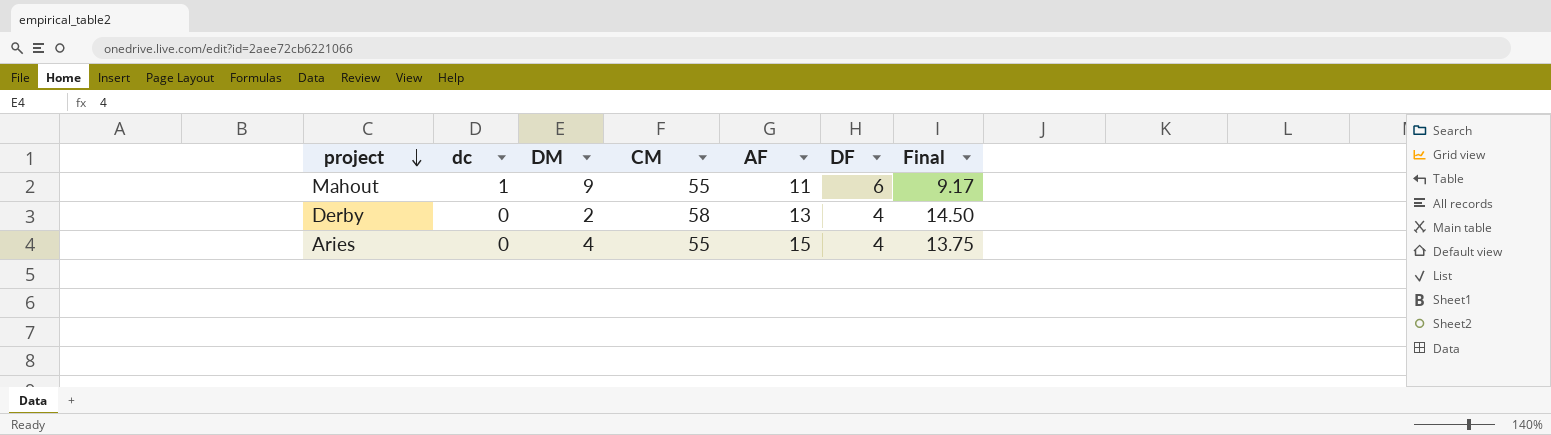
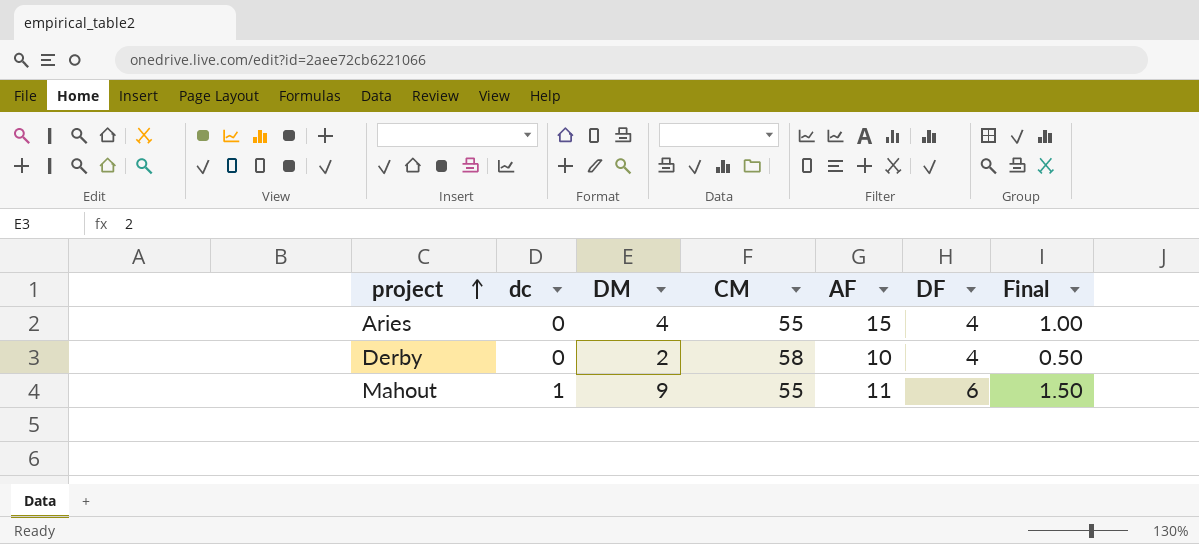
row order: project descending -> project ascending
column Final | formula: [CM] / [DF] -> [DM] / [DF]
Derby | AF: 13 -> 10

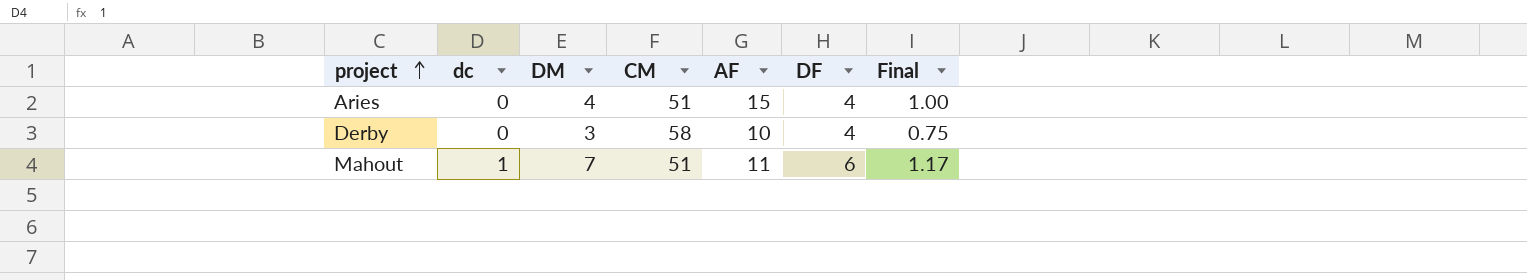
Aries | CM: 55 -> 51
Derby | DM: 2 -> 3
Derby | Final: 0.50 -> 0.75
Mahout | DM: 9 -> 7
Mahout | CM: 55 -> 51
Mahout | Final: 1.50 -> 1.17

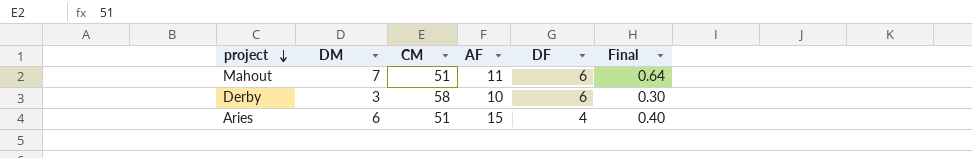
row order: project ascending -> project descending
column dc | position: 2 -> none
column Final | formula: [DM] / [DF] -> [DM] / [AF]
Derby | DF: 4 -> 6
Aries | DM: 4 -> 6

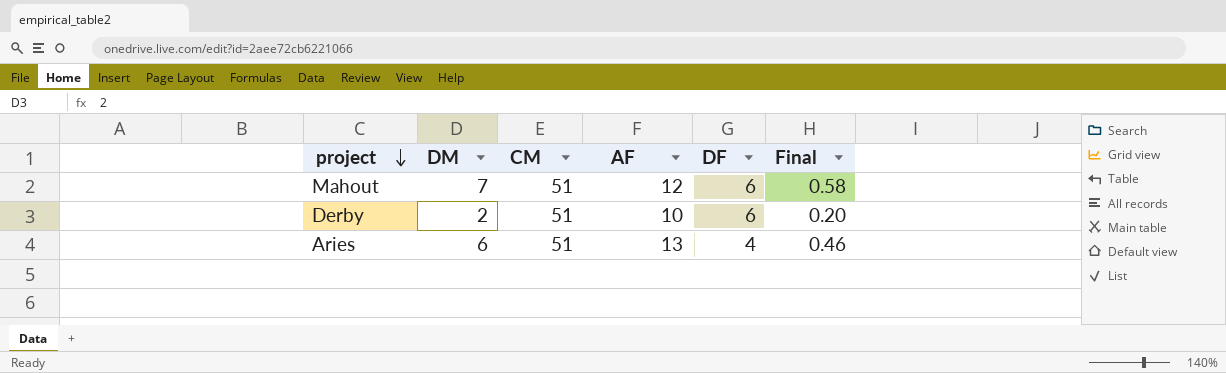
Mahout | AF: 11 -> 12
Mahout | Final: 0.64 -> 0.58
Derby | DM: 3 -> 2
Derby | CM: 58 -> 51
Derby | Final: 0.30 -> 0.20
Aries | AF: 15 -> 13
Aries | Final: 0.40 -> 0.46

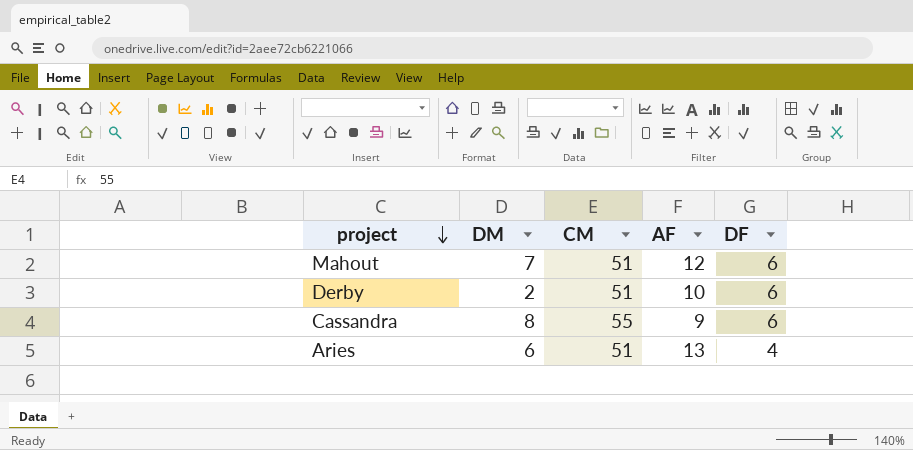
column Final | formula: [DM] / [AF] -> none
row Cassandra: none -> 8 | 55 | 9 | 6

